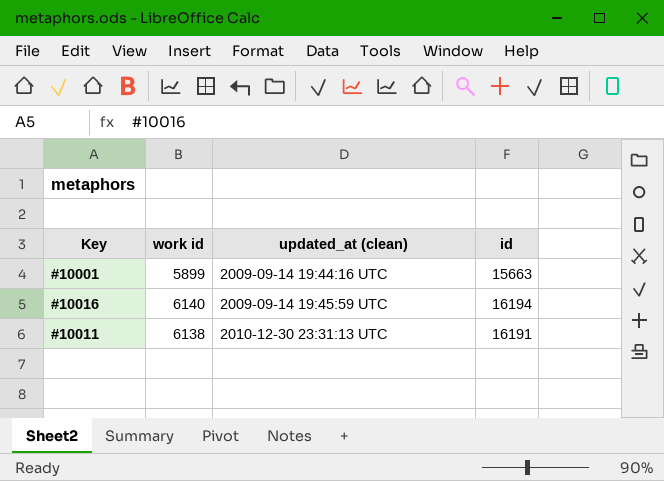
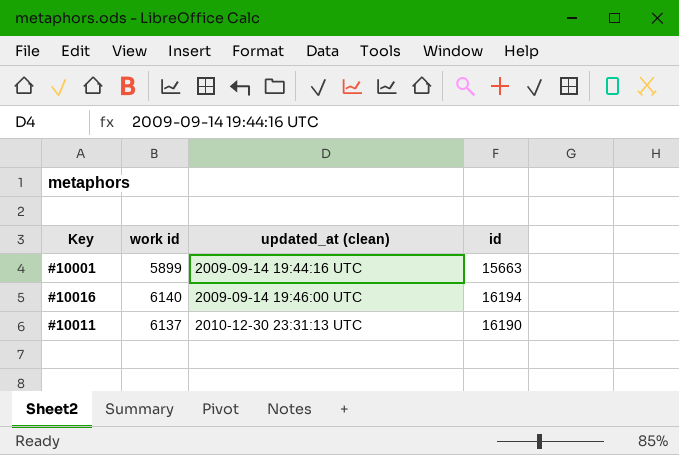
#10016 | updated_at (clean): 2009-09-14 19:45:59 UTC -> 2009-09-14 19:46:00 UTC
#10011 | work id: 6138 -> 6137
#10011 | id: 16191 -> 16190

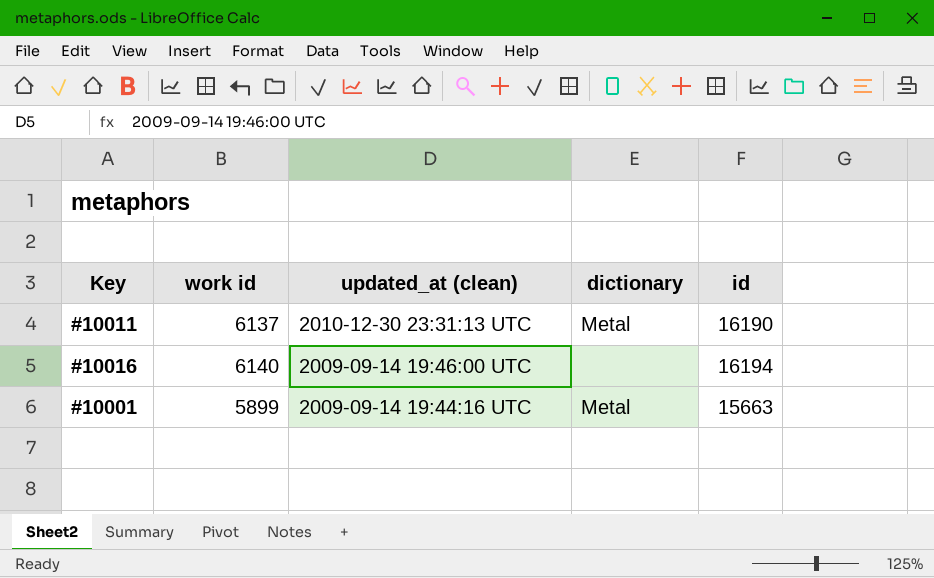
row order: updated_at (clean) ascending -> updated_at (clean) descending
column dictionary | position: none -> 4

